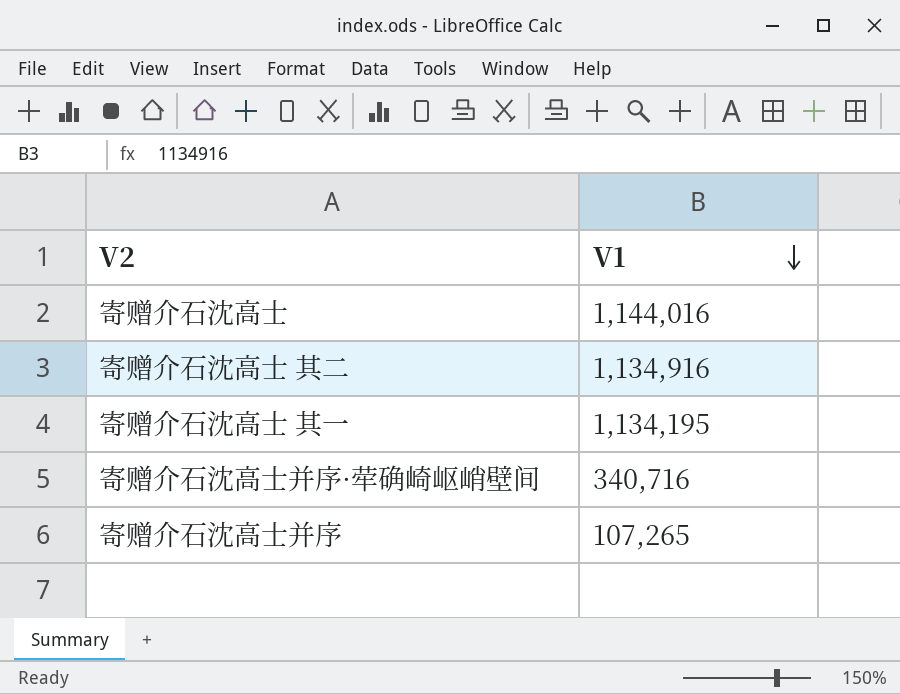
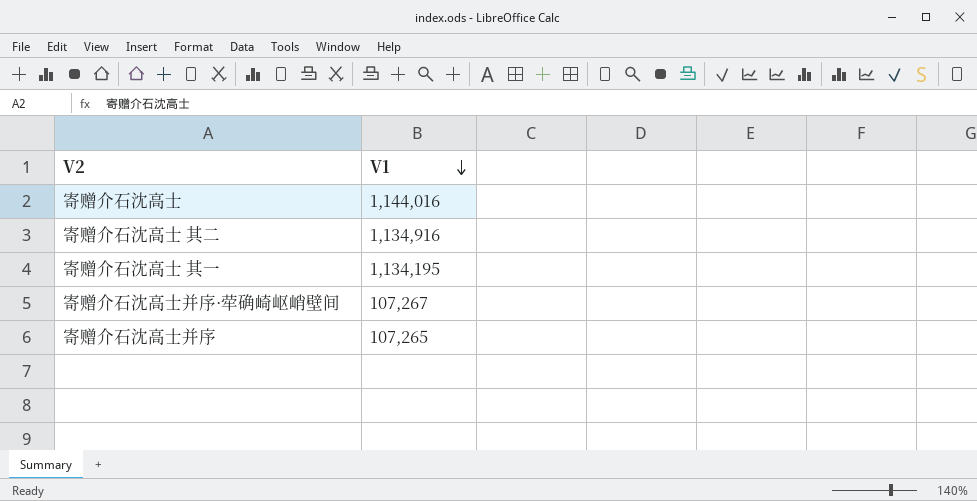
寄赠介石沈高士并序·荦确崎岖峭壁间 | V1: 340,716 -> 107,267

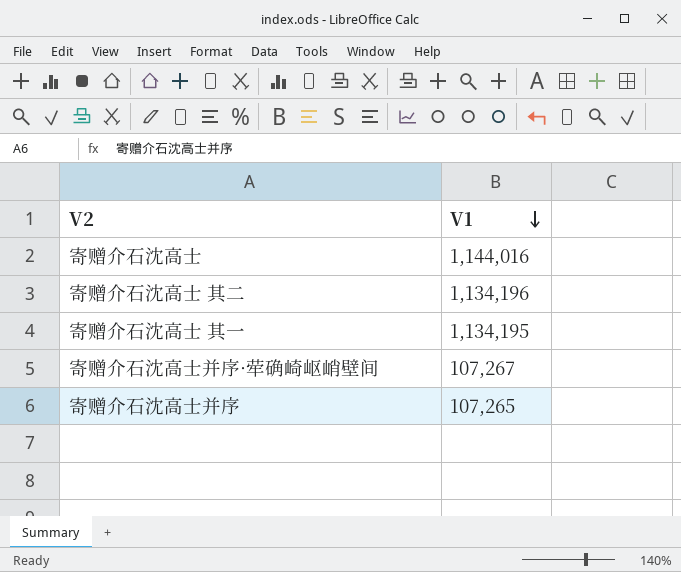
寄赠介石沈高士 其二 | V1: 1,134,916 -> 1,134,196

